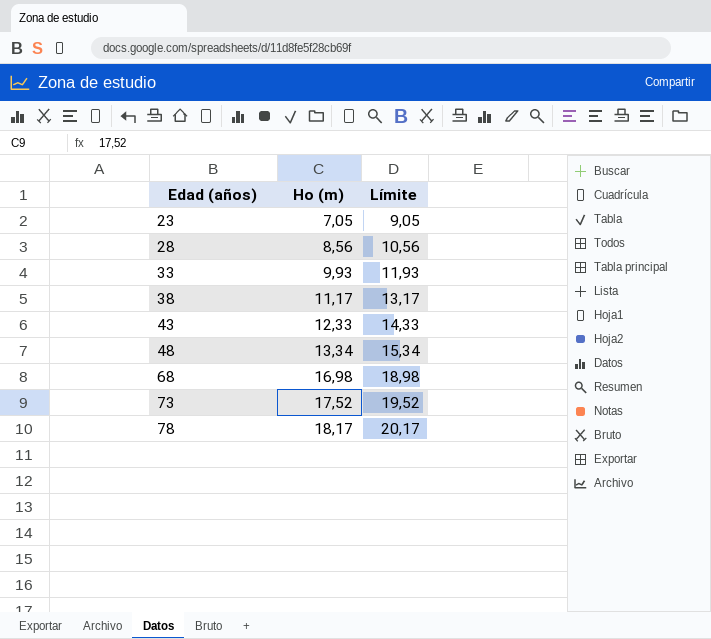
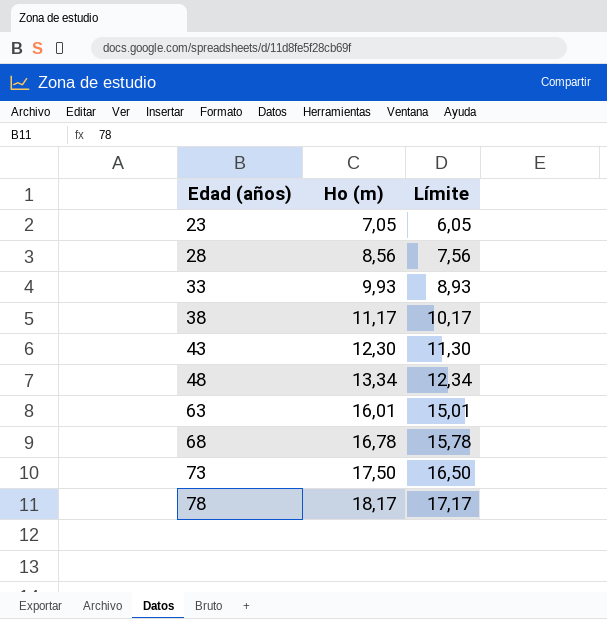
column Límite | formula: [Ho (m)] + 2 -> [Ho (m)] - 1
43 | Ho (m): 12,33 -> 12,30
row 63: none -> 16,01 | 15,01
68 | Ho (m): 16,98 -> 16,78
73 | Ho (m): 17,52 -> 17,50

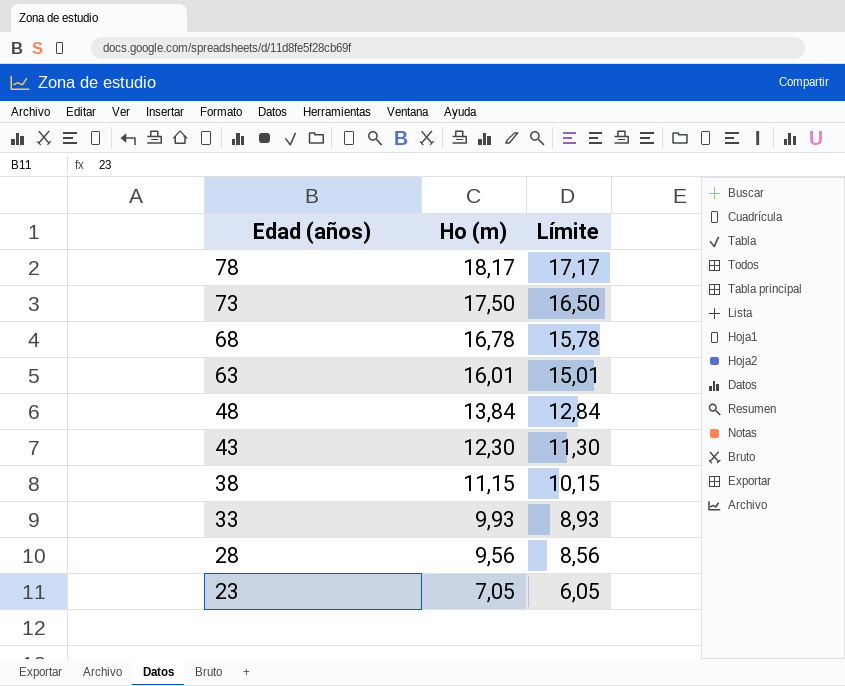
row order: Edad (años) ascending -> Edad (años) descending
48 | Ho (m): 13,34 -> 13,84
48 | Límite: 12,34 -> 12,84
38 | Ho (m): 11,17 -> 11,15
38 | Límite: 10,17 -> 10,15
28 | Ho (m): 8,56 -> 9,56
28 | Límite: 7,56 -> 8,56

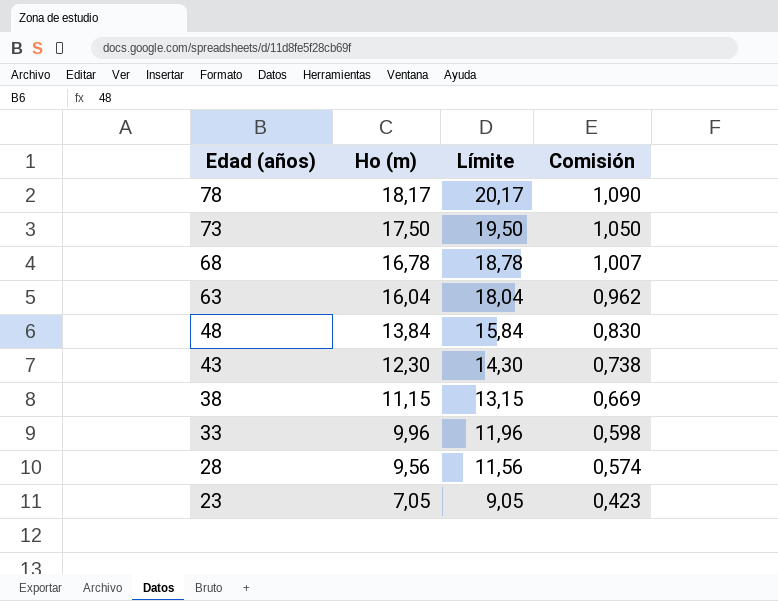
column Límite | formula: [Ho (m)] - 1 -> [Ho (m)] + 2
column Comisión | formula: none -> [Ho (m)] * 0,06
63 | Ho (m): 16,01 -> 16,04
33 | Ho (m): 9,93 -> 9,96

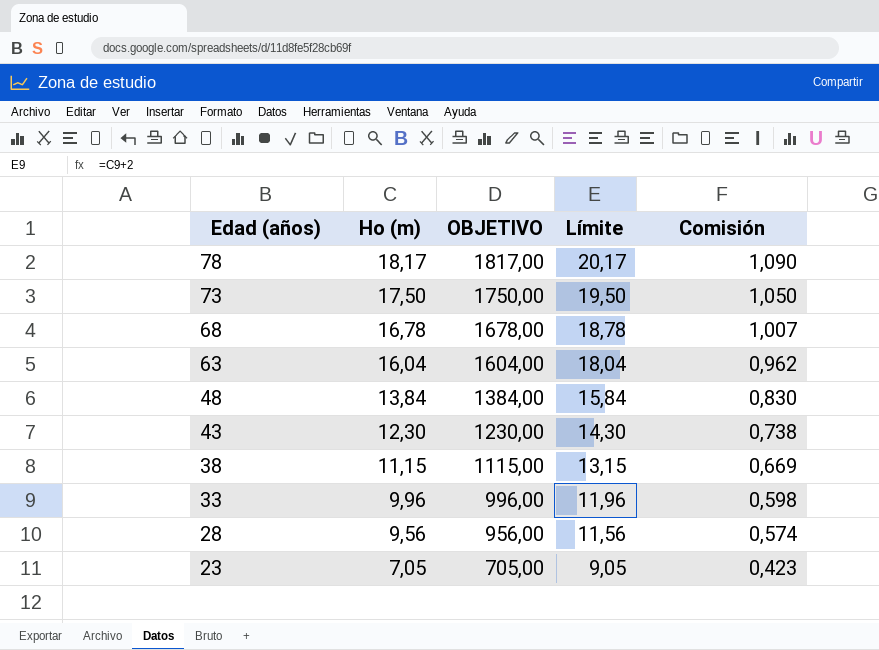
column OBJETIVO | formula: none -> [Ho (m)] * 100

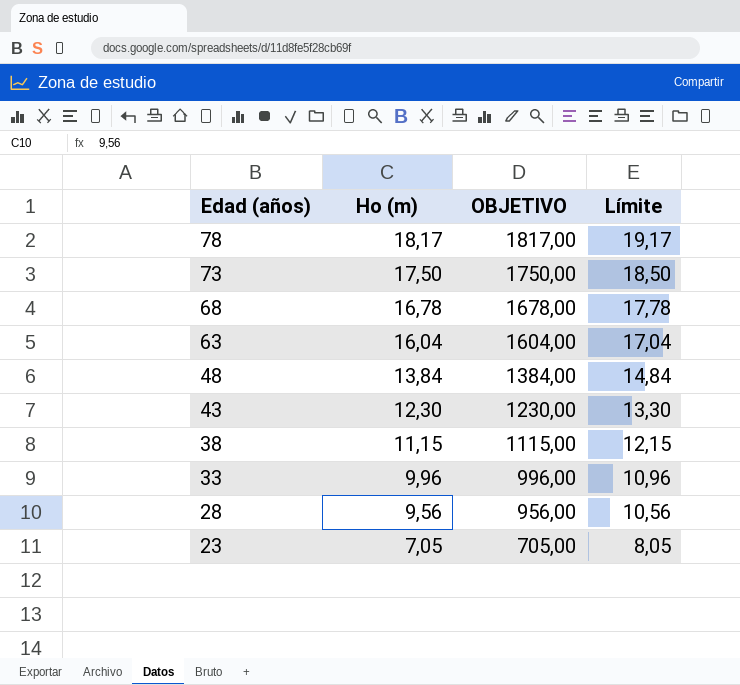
column Comisión | formula: [Ho (m)] * 0,06 -> none
column Límite | formula: [Ho (m)] + 2 -> [Ho (m)] + 1

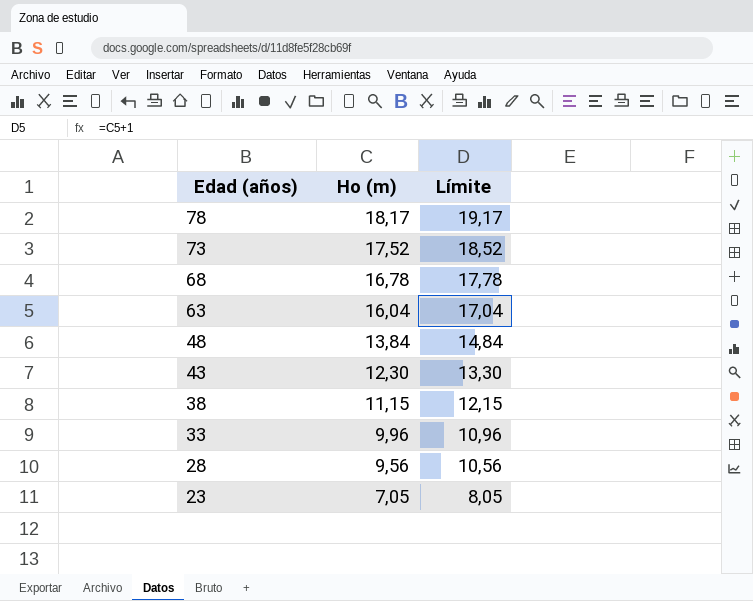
column OBJETIVO | formula: [Ho (m)] * 100 -> none
73 | Ho (m): 17,50 -> 17,52
73 | Límite: 18,50 -> 18,52

